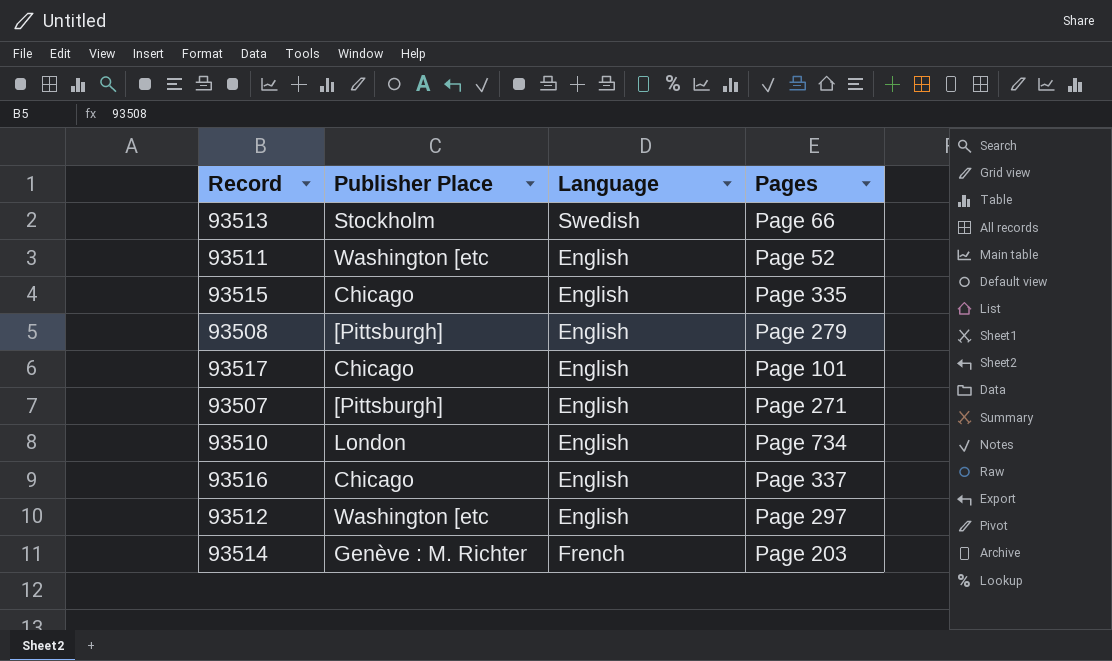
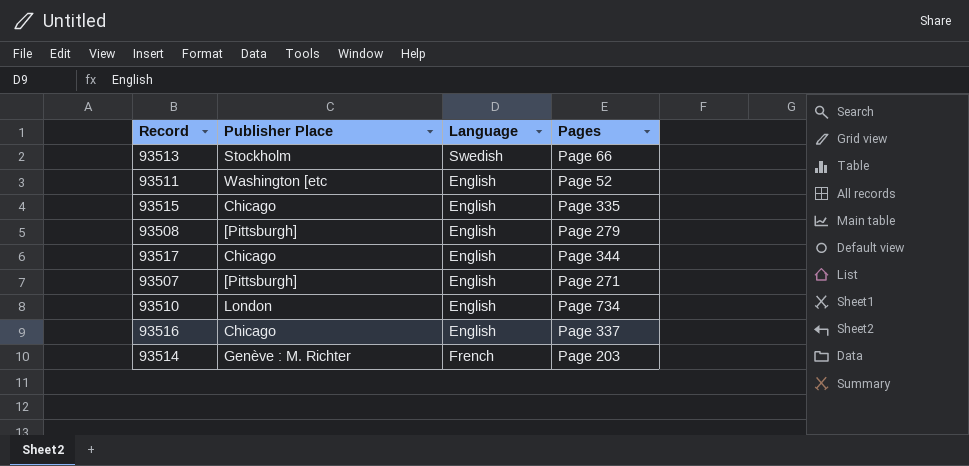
row 93512: Washington [etc | English | Page 297 -> none
93517 | Pages: Page 101 -> Page 344

